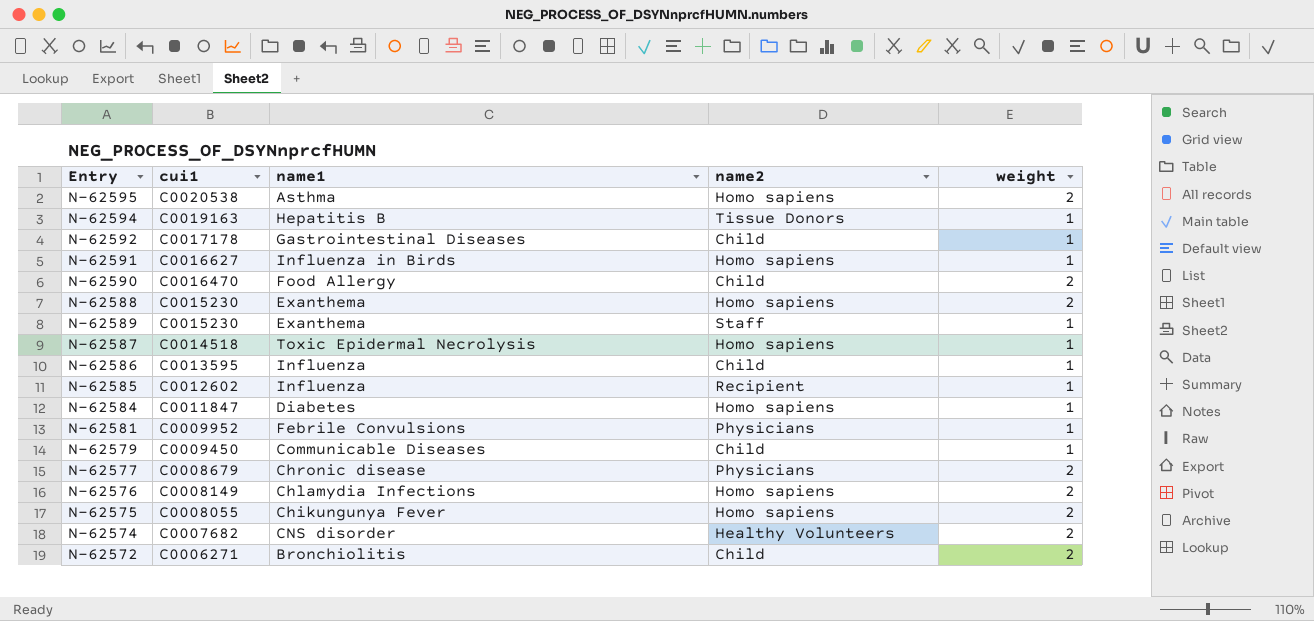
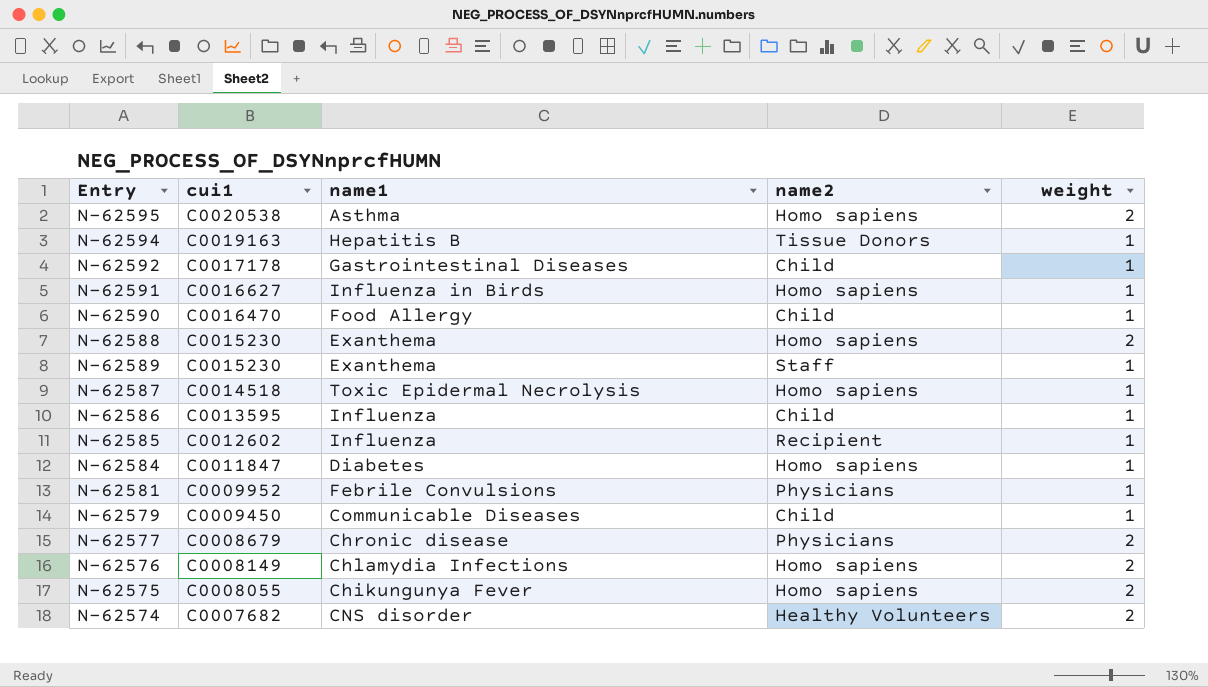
row N-62572: C0006271 | Bronchiolitis | Child | 2 -> none
N-62590 | weight: 2 -> 1

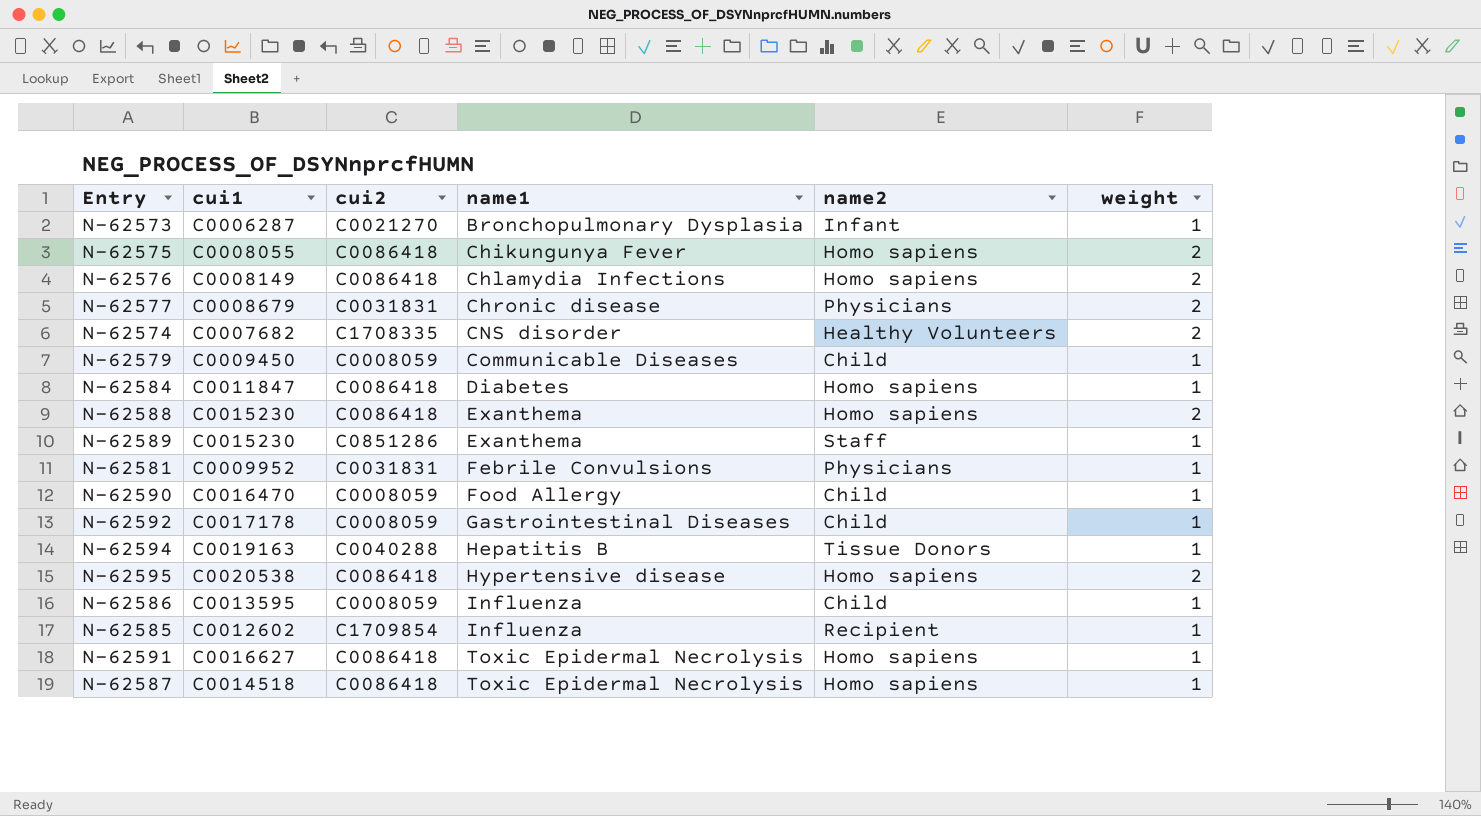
row order: cui1 descending -> name1 ascending
column cui2 | position: none -> 3
row N-62573: none -> C0006287 | C0021270 | Bronchopulmonary Dysplasia | Infant | 1
N-62595 | name1: Asthma -> Hypertensive disease
N-62591 | name1: Influenza in Birds -> Toxic Epidermal Necrolysis

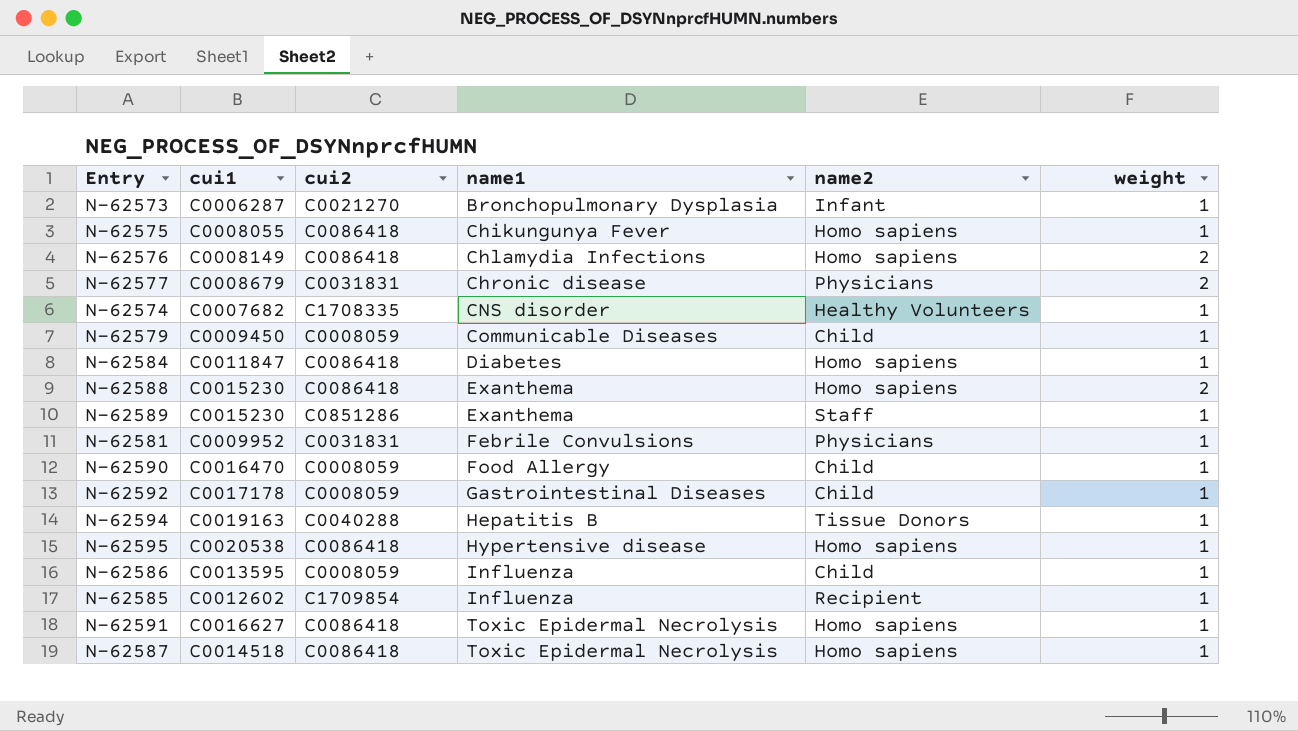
N-62575 | weight: 2 -> 1
N-62574 | weight: 2 -> 1
N-62595 | weight: 2 -> 1

